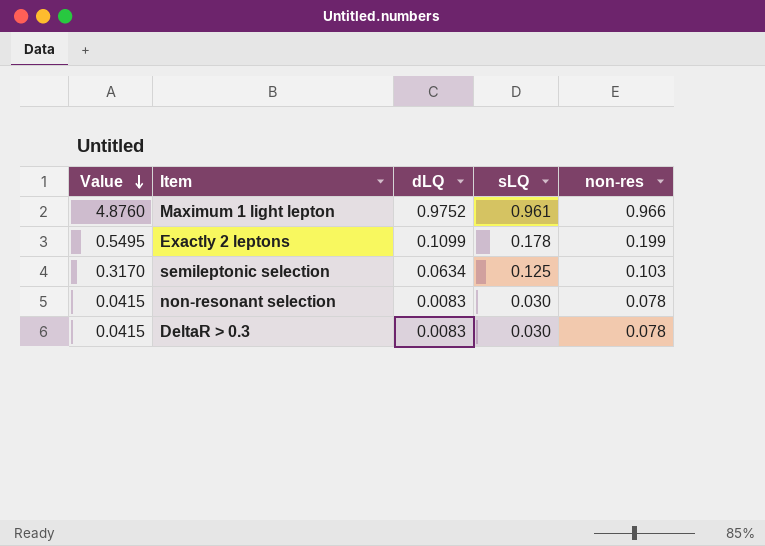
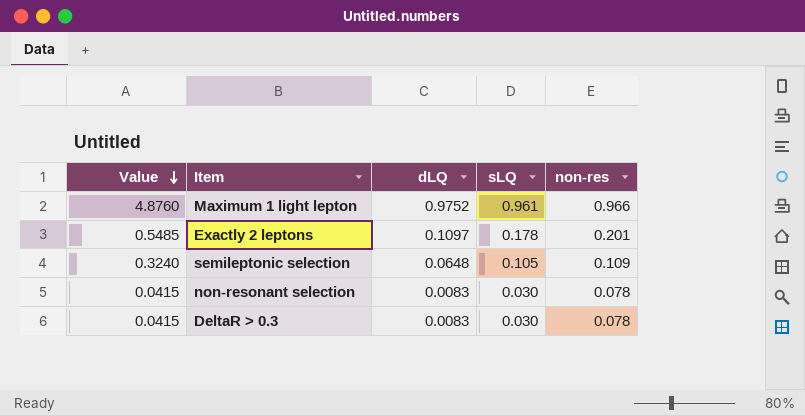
Exactly 2 leptons | Value: 0.5495 -> 0.5485
Exactly 2 leptons | dLQ: 0.1099 -> 0.1097
Exactly 2 leptons | non-res: 0.199 -> 0.201
semileptonic selection | Value: 0.3170 -> 0.3240
semileptonic selection | dLQ: 0.0634 -> 0.0648
semileptonic selection | sLQ: 0.125 -> 0.105
semileptonic selection | non-res: 0.103 -> 0.109

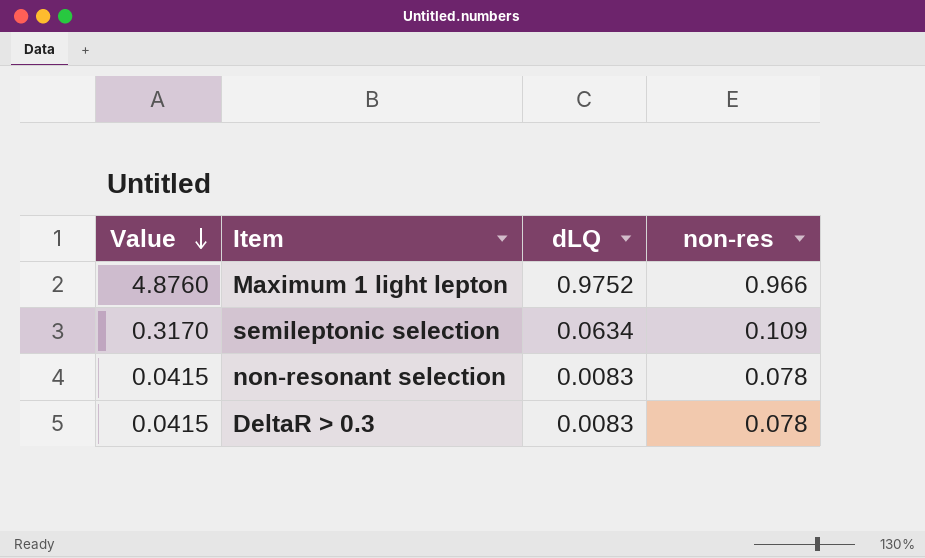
column sLQ | position: 4 -> none
row Exactly 2 leptons: 0.5485 | 0.1097 | 0.178 | 0.201 -> none
semileptonic selection | Value: 0.3240 -> 0.3170
semileptonic selection | dLQ: 0.0648 -> 0.0634

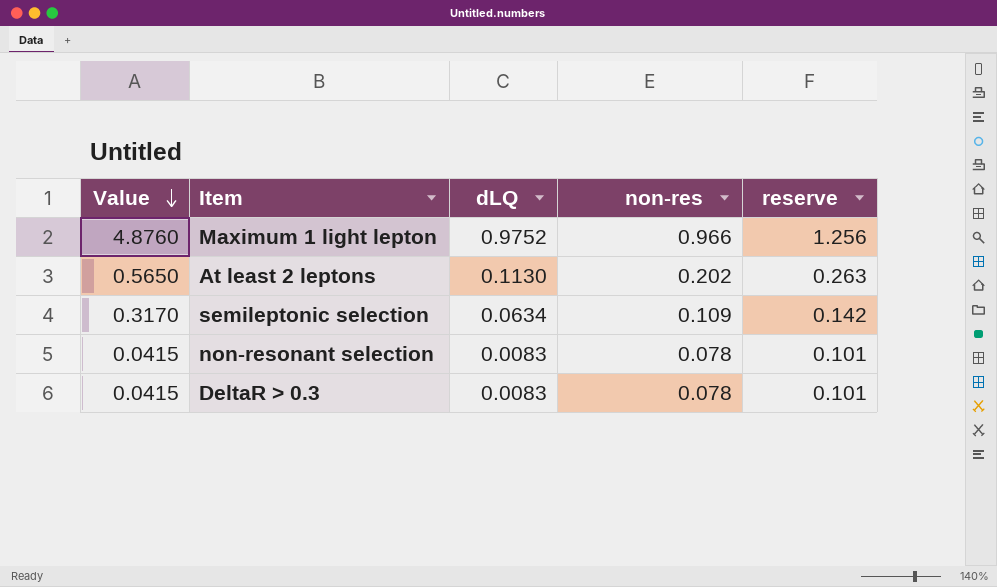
column reserve | formula: none -> [non-res] * 1.3
row At least 2 leptons: none -> 0.5650 | 0.1130 | 0.202 | 0.263

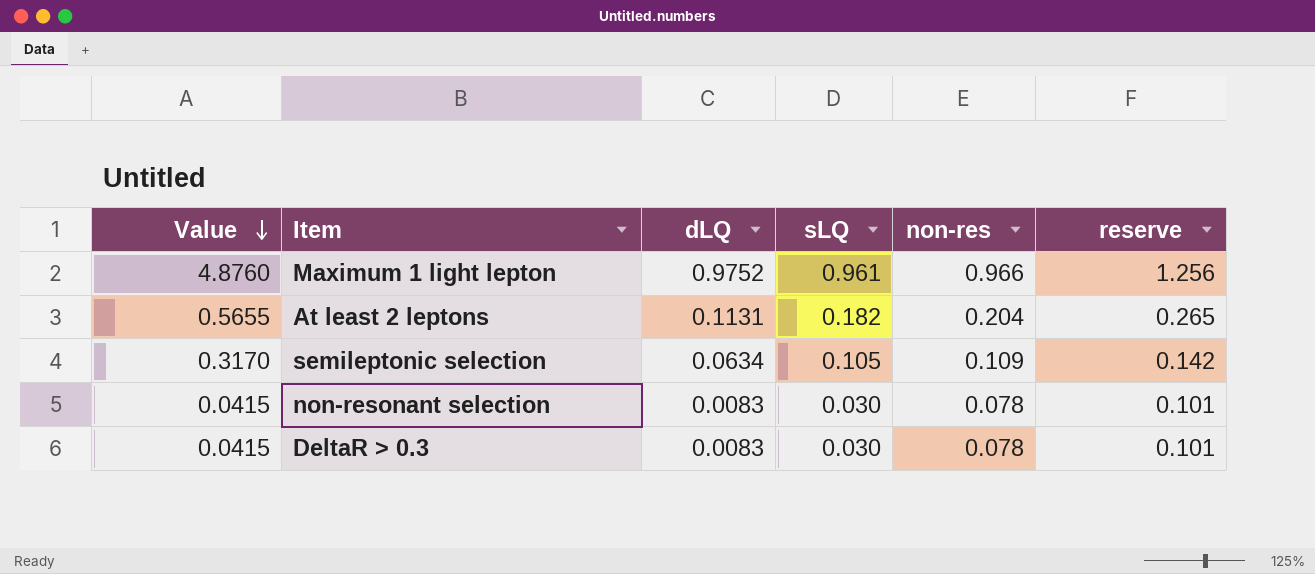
column sLQ | position: none -> 4
At least 2 leptons | Value: 0.5650 -> 0.5655
At least 2 leptons | dLQ: 0.1130 -> 0.1131
At least 2 leptons | non-res: 0.202 -> 0.204
At least 2 leptons | reserve: 0.263 -> 0.265

